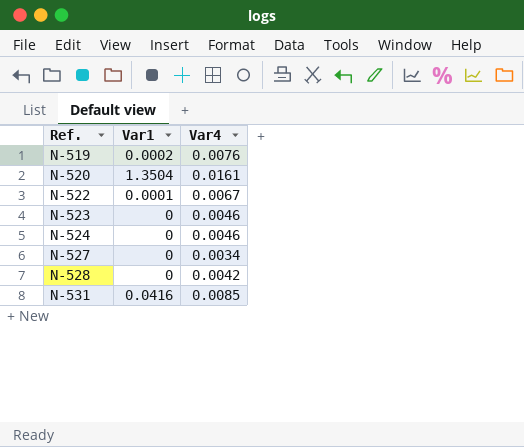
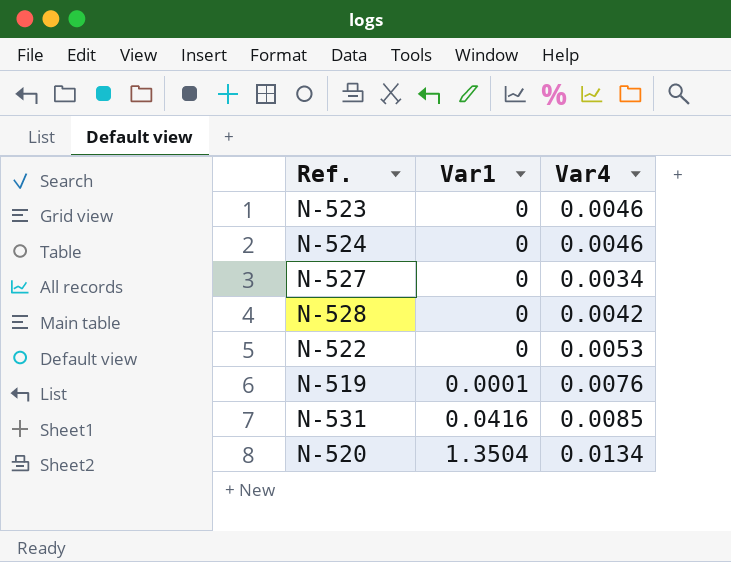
row order: Ref. ascending -> Var1 ascending
N-522 | Var1: 0.0001 -> 0
N-522 | Var4: 0.0067 -> 0.0053
N-519 | Var1: 0.0002 -> 0.0001
N-520 | Var4: 0.0161 -> 0.0134

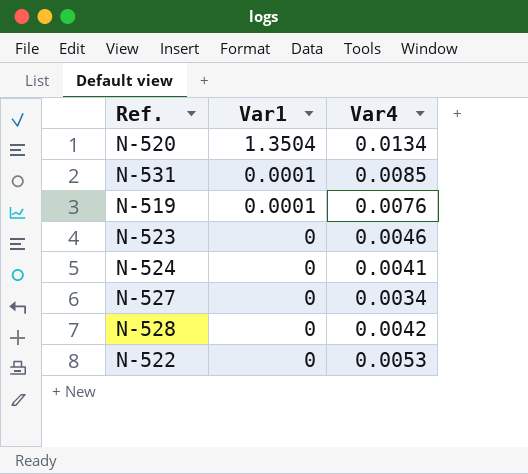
row order: Var1 ascending -> Var1 descending
N-531 | Var1: 0.0416 -> 0.0001
N-524 | Var4: 0.0046 -> 0.0041

